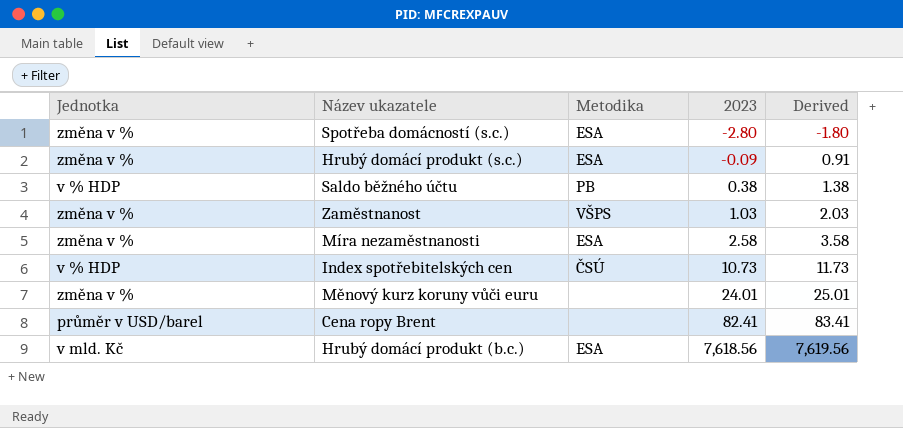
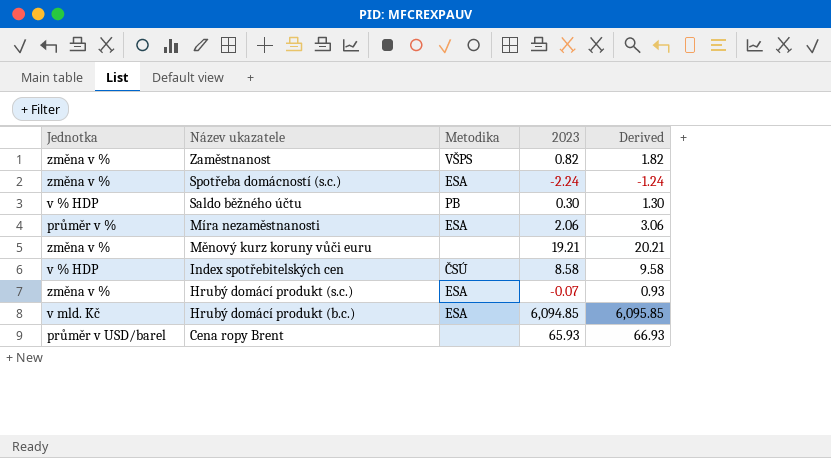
row order: 2023 ascending -> Název ukazatele descending
Zaměstnanost | 2023: 1.03 -> 0.82
Zaměstnanost | Derived: 2.03 -> 1.82
Spotřeba domácností (s.c.) | 2023: -2.80 -> -2.24
Spotřeba domácností (s.c.) | Derived: -1.80 -> -1.24
Saldo běžného účtu | 2023: 0.38 -> 0.30
Saldo běžného účtu | Derived: 1.38 -> 1.30
Míra nezaměstnanosti | Jednotka: změna v % -> průměr v %
Míra nezaměstnanosti | 2023: 2.58 -> 2.06
Míra nezaměstnanosti | Derived: 3.58 -> 3.06
Měnový kurz koruny vůči euru | 2023: 24.01 -> 19.21
Měnový kurz koruny vůči euru | Derived: 25.01 -> 20.21
Index spotřebitelských cen | 2023: 10.73 -> 8.58
Index spotřebitelských cen | Derived: 11.73 -> 9.58
Hrubý domácí produkt (s.c.) | 2023: -0.09 -> -0.07
Hrubý domácí produkt (s.c.) | Derived: 0.91 -> 0.93
Hrubý domácí produkt (b.c.) | 2023: 7,618.56 -> 6,094.85
Hrubý domácí produkt (b.c.) | Derived: 7,619.56 -> 6,095.85
Cena ropy Brent | 2023: 82.41 -> 65.93
Cena ropy Brent | Derived: 83.41 -> 66.93

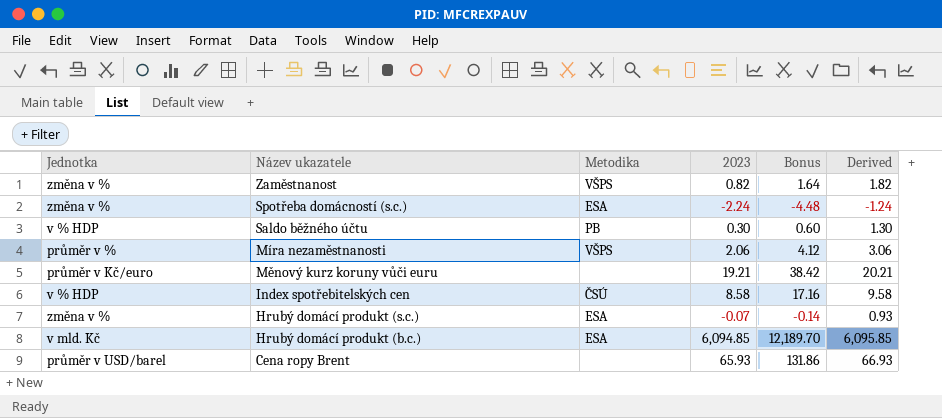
column Bonus | formula: none -> [2023] * 2
Míra nezaměstnanosti | Metodika: ESA -> VŠPS
Měnový kurz koruny vůči euru | Jednotka: změna v % -> průměr v Kč/euro

